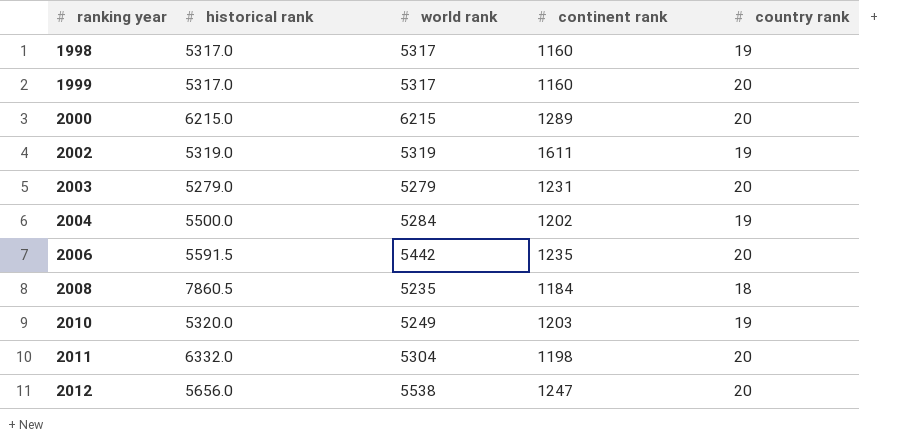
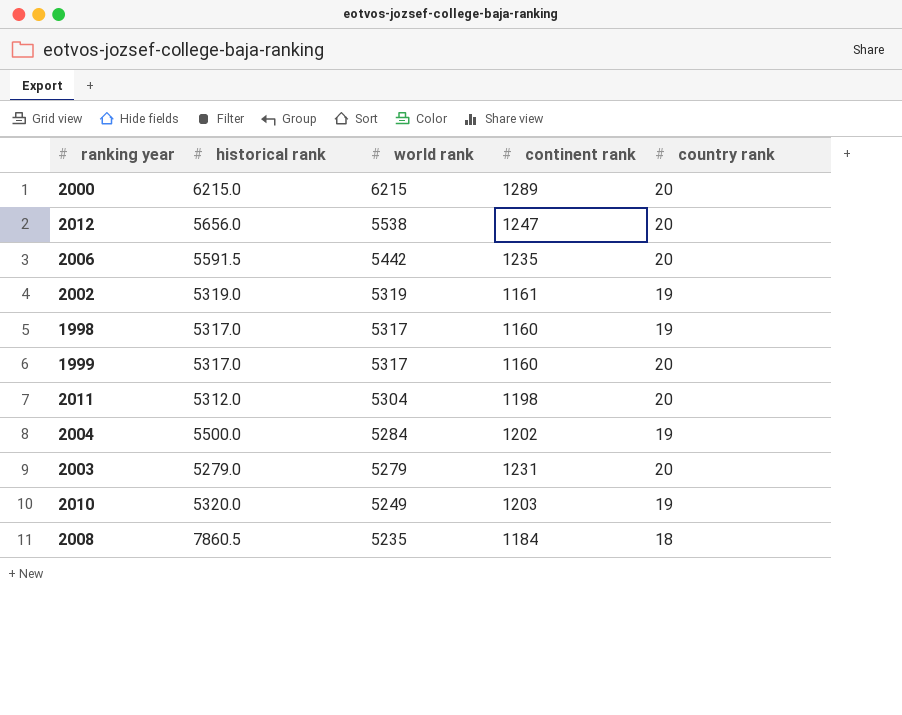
row order: ranking year ascending -> world rank descending
2002 | continent rank: 1611 -> 1161
2011 | historical rank: 6332.0 -> 5312.0

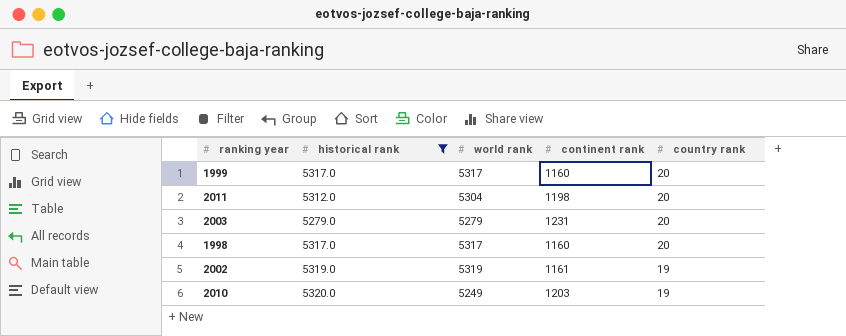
filter: none -> historical rank <= 5320.0
row order: world rank descending -> country rank descending
1998 | country rank: 19 -> 20

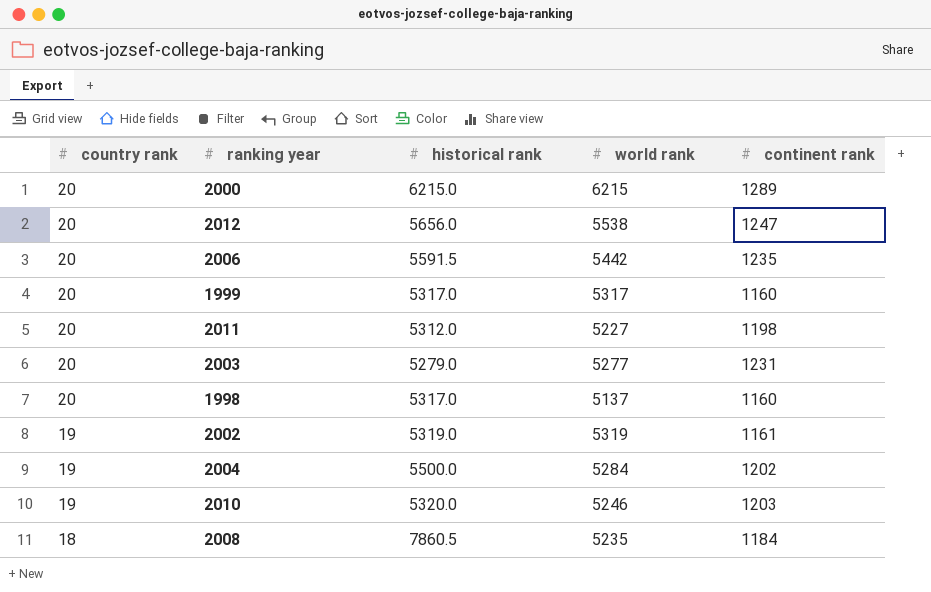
filter: historical rank <= 5320.0 -> none
column country rank | position: 5 -> 1
2011 | world rank: 5304 -> 5227
2003 | world rank: 5279 -> 5277
1998 | world rank: 5317 -> 5137
2010 | world rank: 5249 -> 5246

